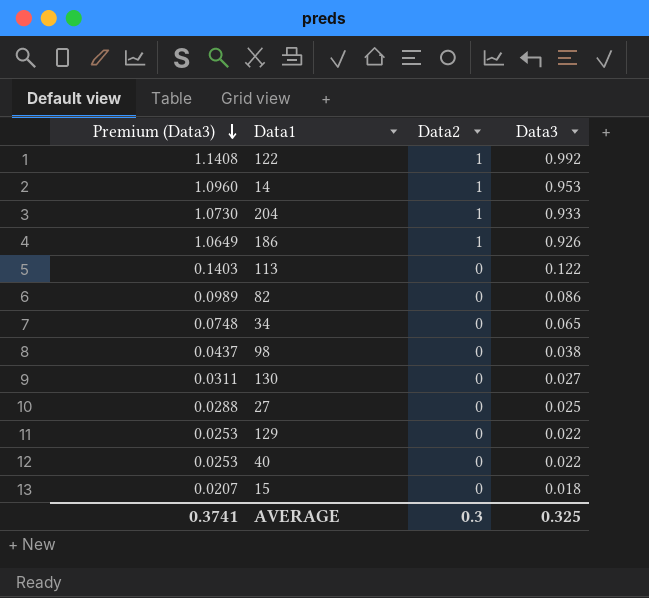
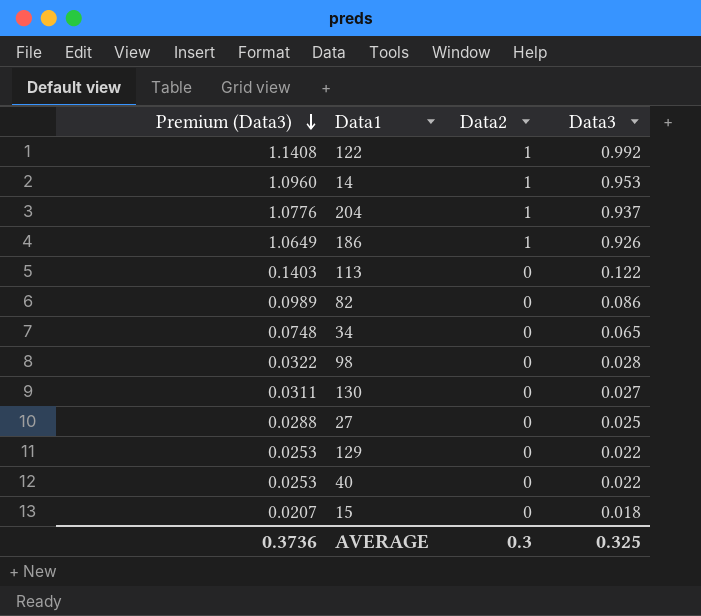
204 | Premium (Data3): 1.0730 -> 1.0776
204 | Data3: 0.933 -> 0.937
98 | Premium (Data3): 0.0437 -> 0.0322
98 | Data3: 0.038 -> 0.028
AVERAGE | Premium (Data3): 0.3741 -> 0.3736

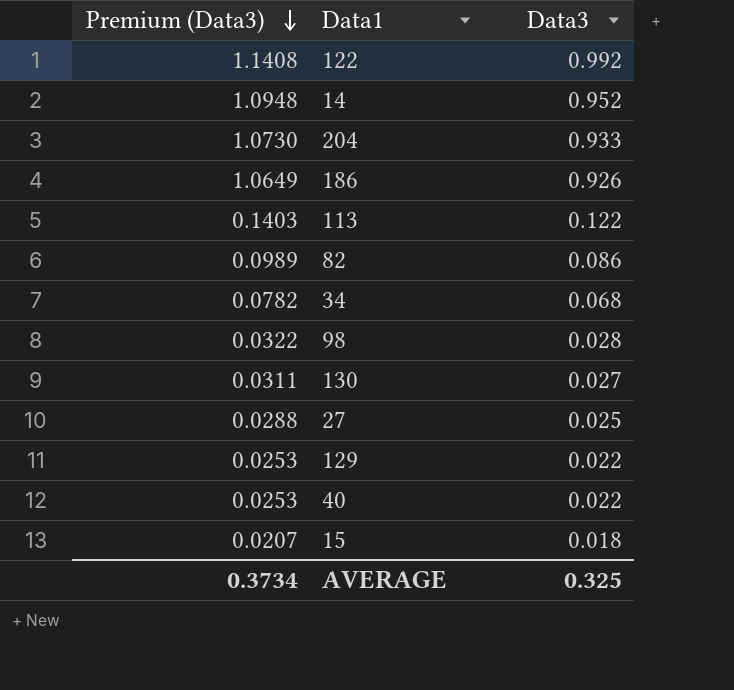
column Data2 | position: 3 -> none
14 | Premium (Data3): 1.0960 -> 1.0948
14 | Data3: 0.953 -> 0.952
204 | Premium (Data3): 1.0776 -> 1.0730
204 | Data3: 0.937 -> 0.933
34 | Premium (Data3): 0.0748 -> 0.0782
34 | Data3: 0.065 -> 0.068
AVERAGE | Premium (Data3): 0.3736 -> 0.3734

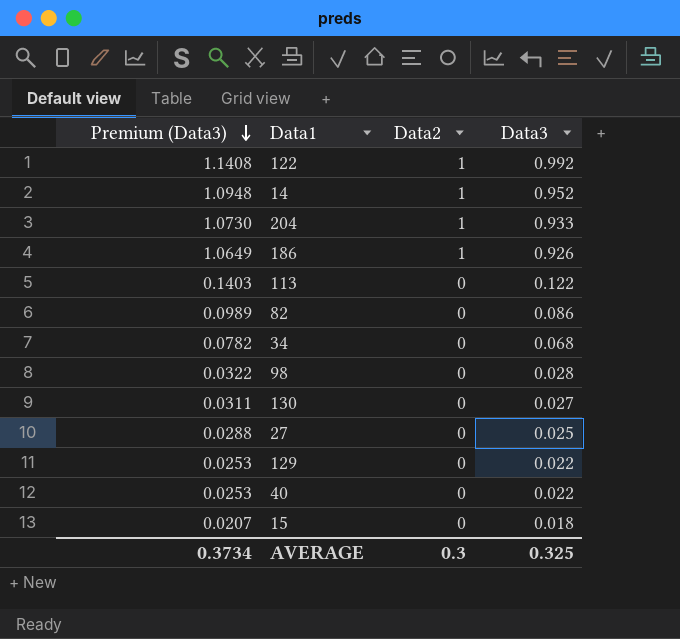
column Data2 | position: none -> 3

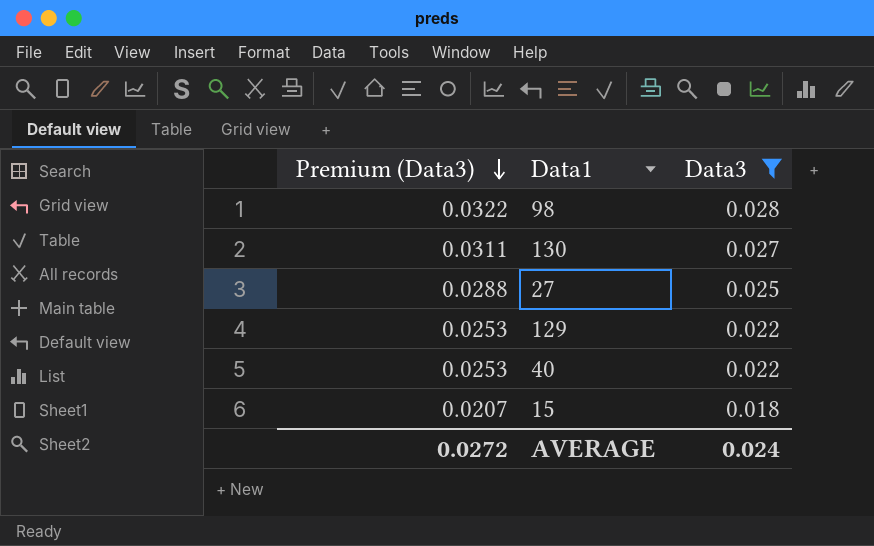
filter: none -> Data3 <= 0.028
column Data2 | position: 3 -> none
AVERAGE | Premium (Data3): 0.3734 -> 0.0272
AVERAGE | Data3: 0.325 -> 0.024

